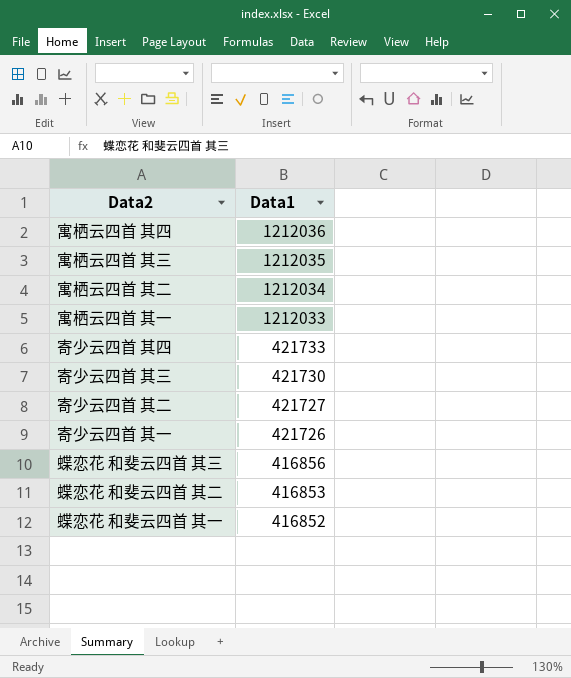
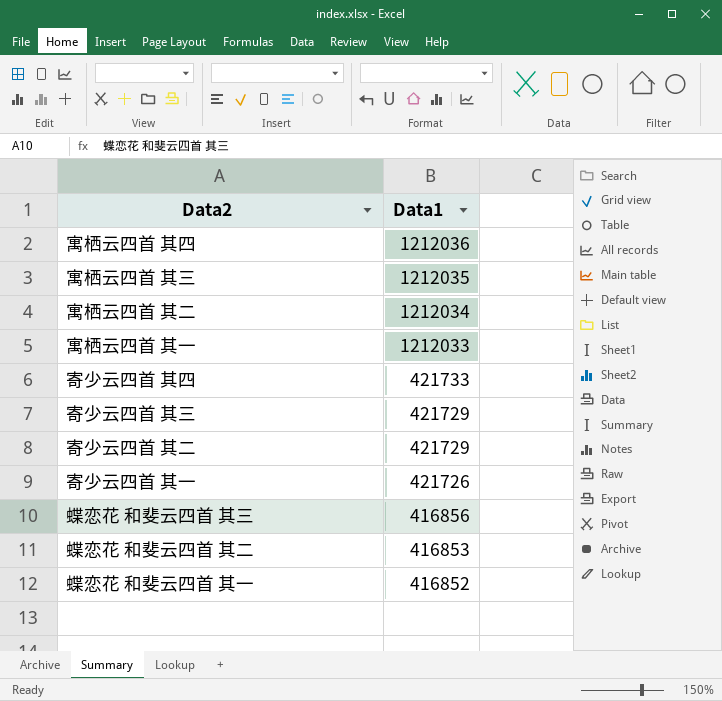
寄少云四首 其三 | Data1: 421730 -> 421729
寄少云四首 其二 | Data1: 421727 -> 421729

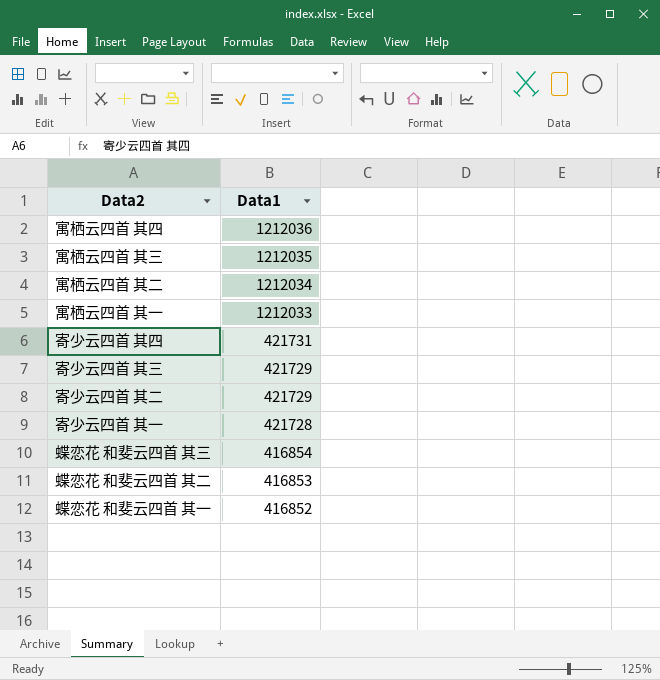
寄少云四首 其四 | Data1: 421733 -> 421731
寄少云四首 其一 | Data1: 421726 -> 421728
蝶恋花 和斐云四首 其三 | Data1: 416856 -> 416854

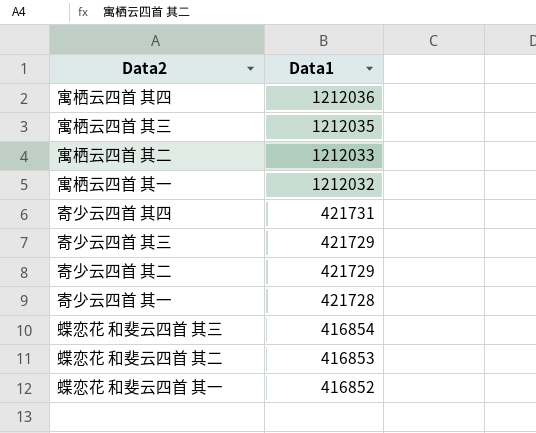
寓栖云四首 其二 | Data1: 1212034 -> 1212033
寓栖云四首 其一 | Data1: 1212033 -> 1212032

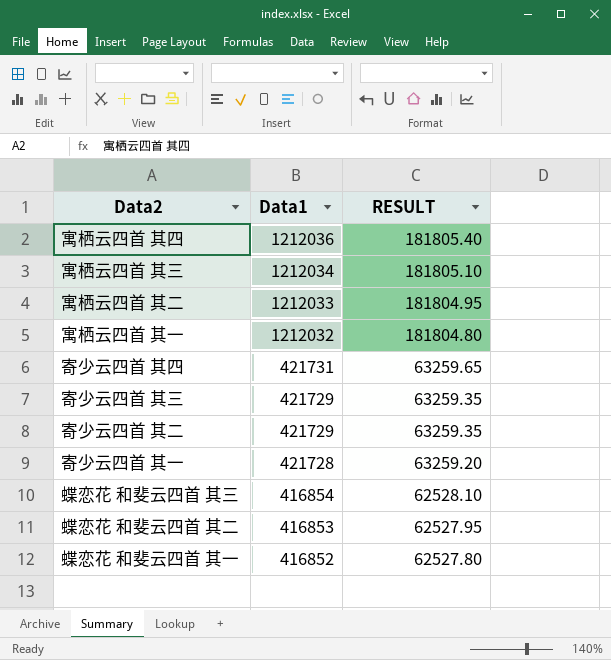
column RESULT | formula: none -> [Data1] * 0.15
寓栖云四首 其三 | Data1: 1212035 -> 1212034

